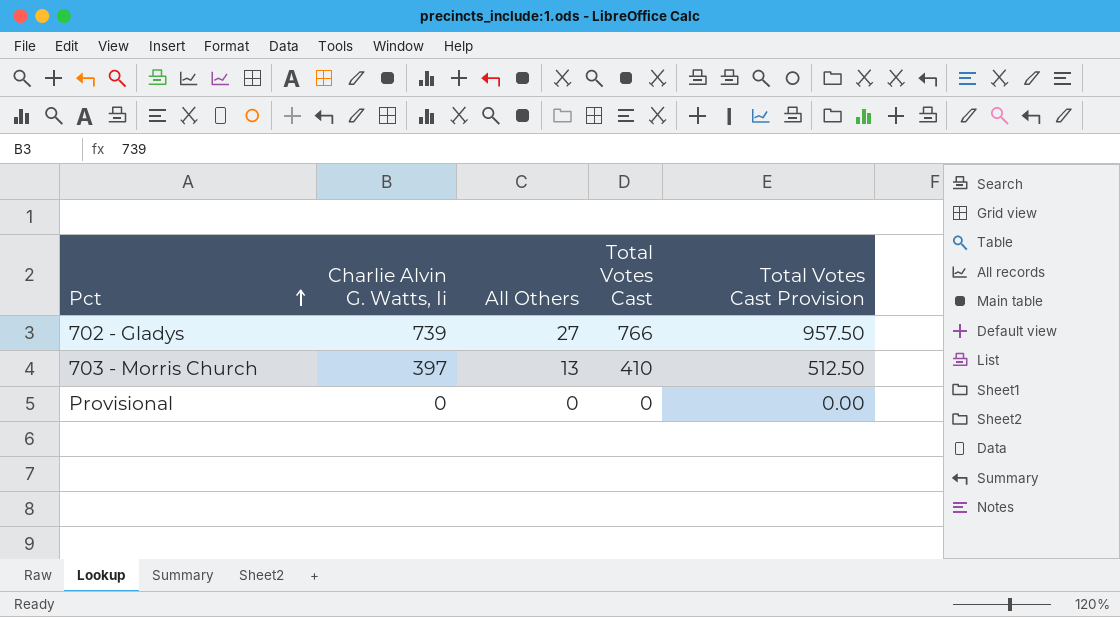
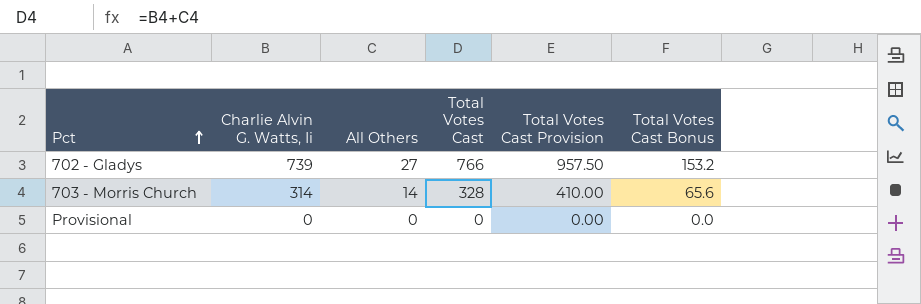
column Total Votes Cast Bonus | formula: none -> [Total Votes Cast] * 0.2
703 - Morris Church | Charlie Alvin G. Watts, Ii: 397 -> 314
703 - Morris Church | All Others: 13 -> 14
703 - Morris Church | Total Votes Cast: 410 -> 328
703 - Morris Church | Total Votes Cast Provision: 512.50 -> 410.00

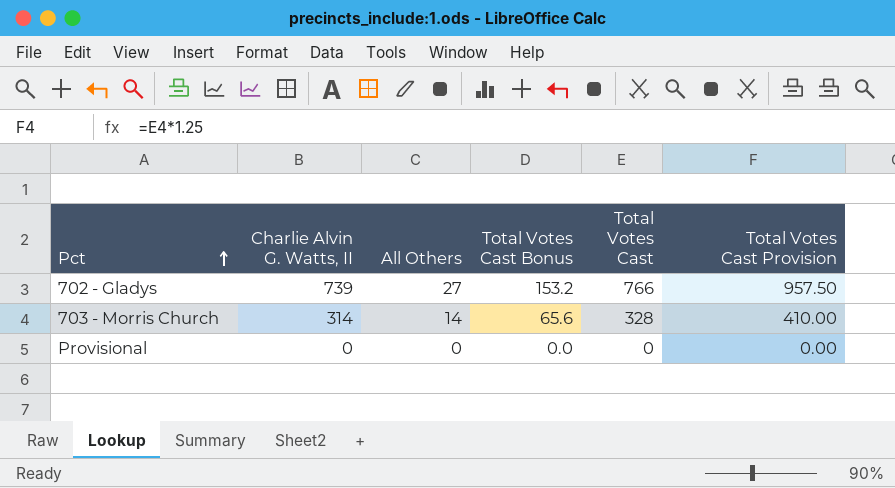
column name: Charlie Alvin G. Watts, Ii -> Charlie Alvin G. Watts, II
column Total Votes Cast Bonus | position: 6 -> 4

